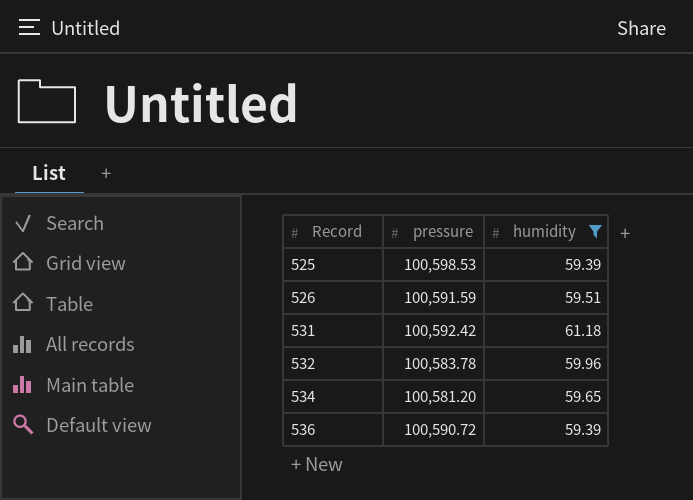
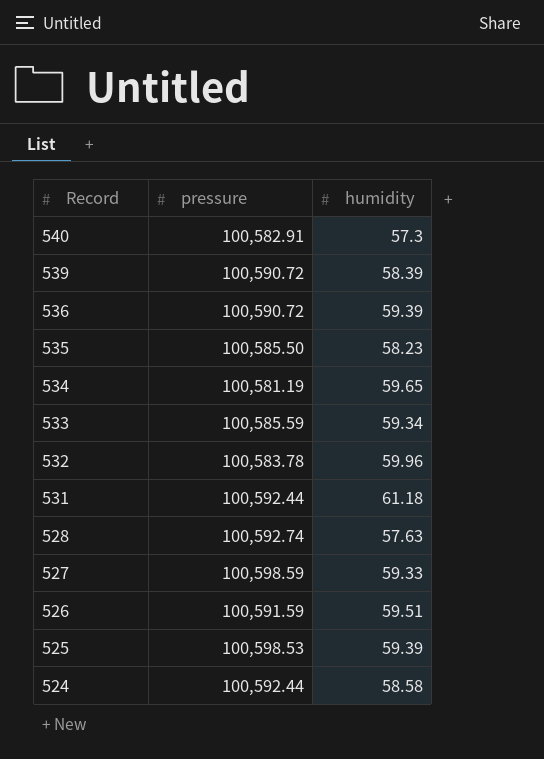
filter: humidity >= 59.39 -> none
row order: Record ascending -> Record descending
534 | pressure: 100,581.20 -> 100,581.19
531 | pressure: 100,592.42 -> 100,592.44

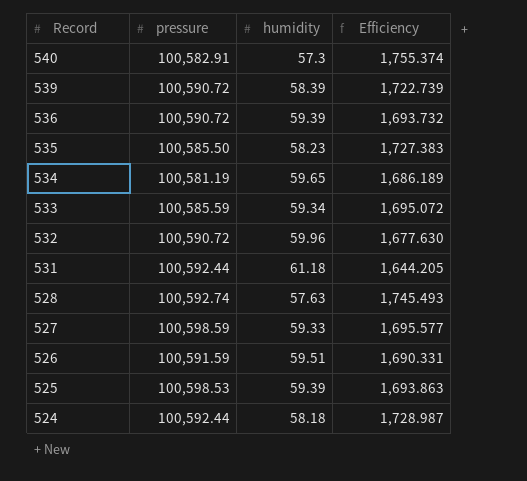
column Efficiency | formula: none -> [pressure] / [humidity]
532 | pressure: 100,583.78 -> 100,590.72
524 | humidity: 58.58 -> 58.18

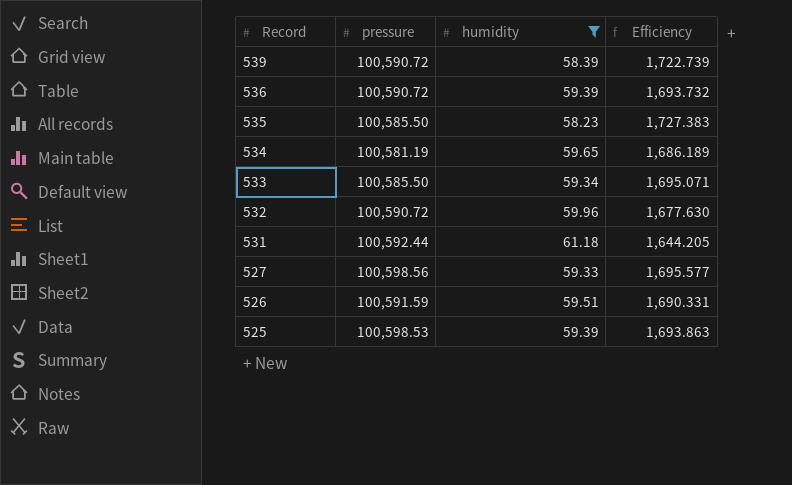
filter: none -> humidity >= 58.23
533 | pressure: 100,585.59 -> 100,585.50
533 | Efficiency: 1,695.072 -> 1,695.071
527 | pressure: 100,598.59 -> 100,598.56

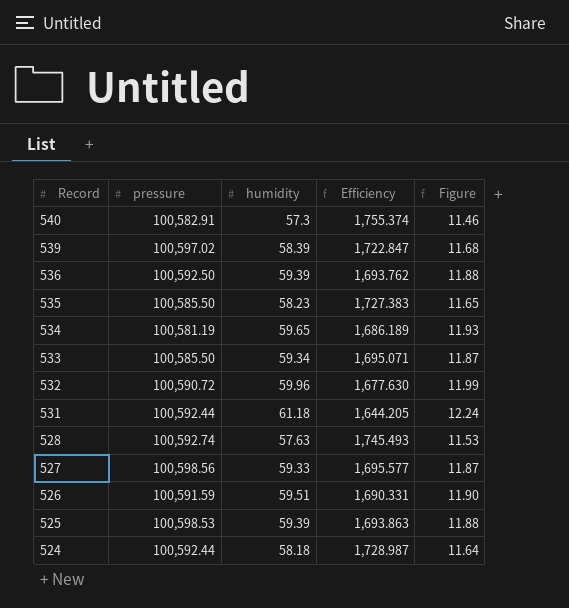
filter: humidity >= 58.23 -> none
column Figure | formula: none -> [humidity] * 0.2
539 | pressure: 100,590.72 -> 100,597.02
539 | Efficiency: 1,722.739 -> 1,722.847
536 | pressure: 100,590.72 -> 100,592.50
536 | Efficiency: 1,693.732 -> 1,693.762

